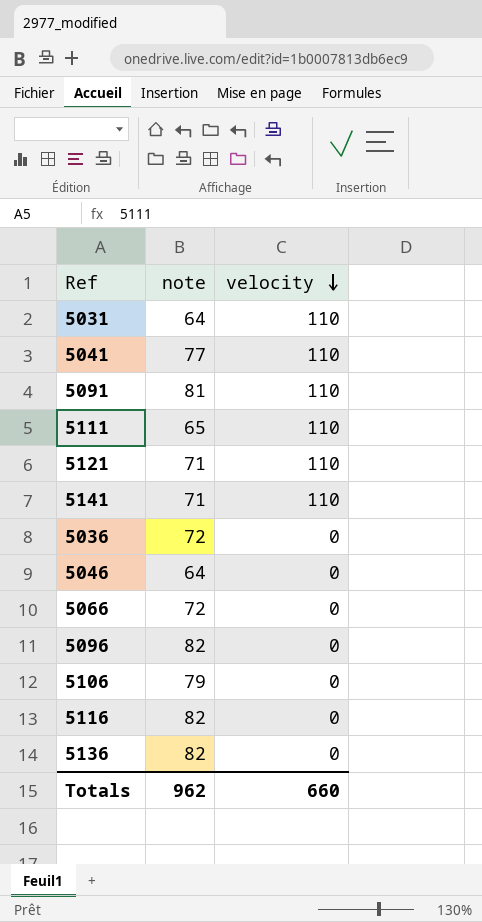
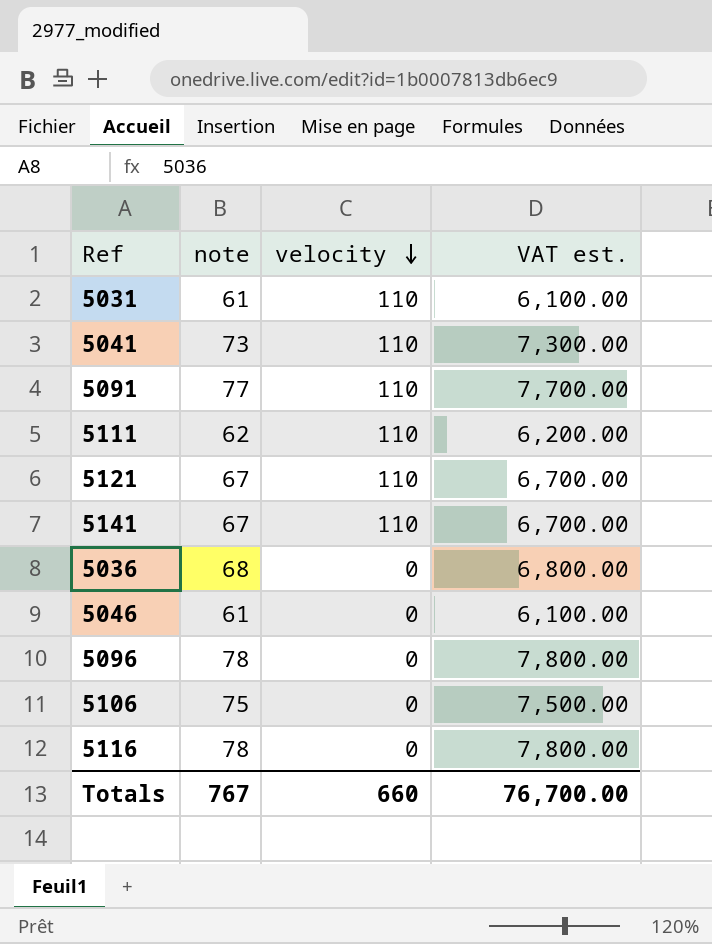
column VAT est. | formula: none -> [note] * 100
row 5066: 72 | 0 -> none
row 5136: 82 | 0 -> none
5031 | note: 64 -> 61
5041 | note: 77 -> 73
5091 | note: 81 -> 77
5111 | note: 65 -> 62
5121 | note: 71 -> 67
5141 | note: 71 -> 67
5036 | note: 72 -> 68
5046 | note: 64 -> 61
5096 | note: 82 -> 78
5106 | note: 79 -> 75
5116 | note: 82 -> 78
Totals | note: 962 -> 767

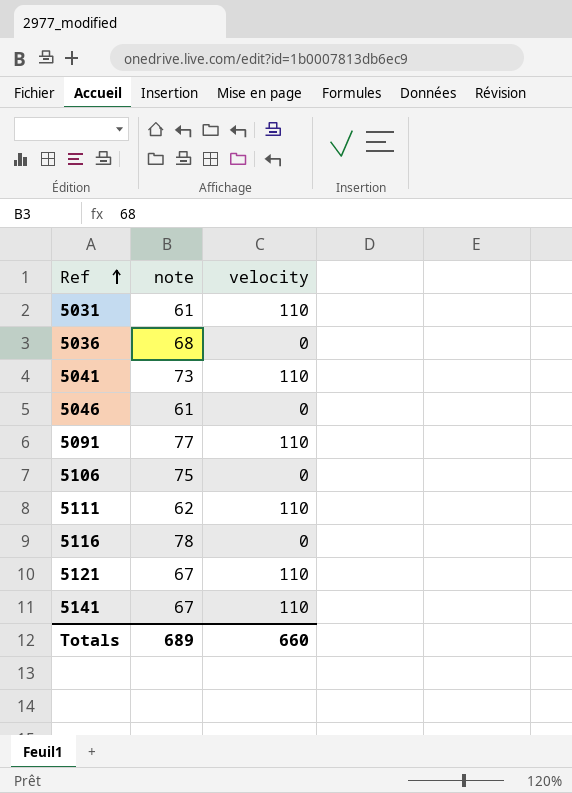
row order: velocity descending -> Ref ascending
column VAT est. | formula: [note] * 100 -> none
row 5096: 78 | 0 | 7,800.00 -> none
Totals | note: 767 -> 689

